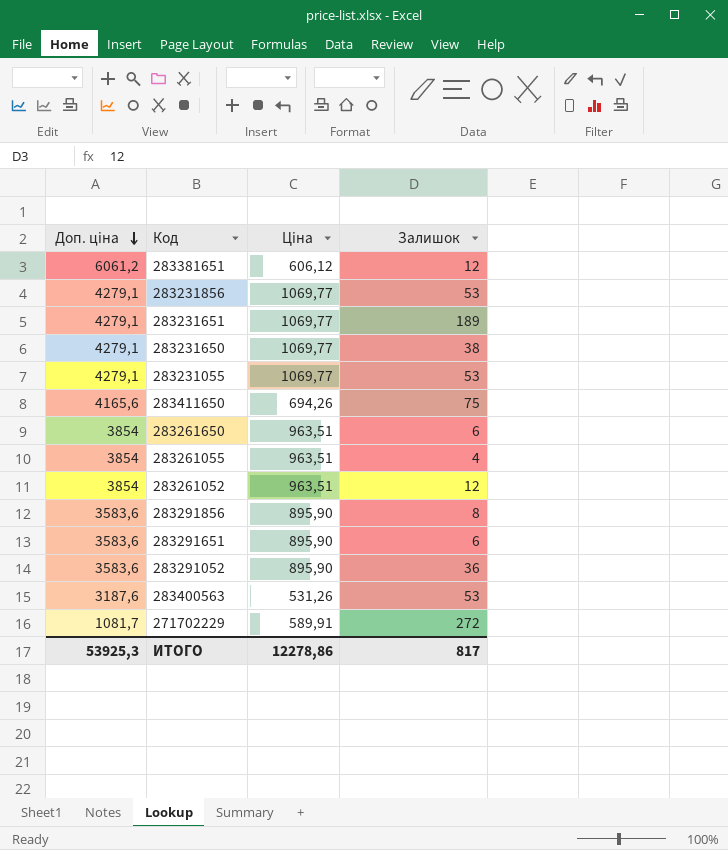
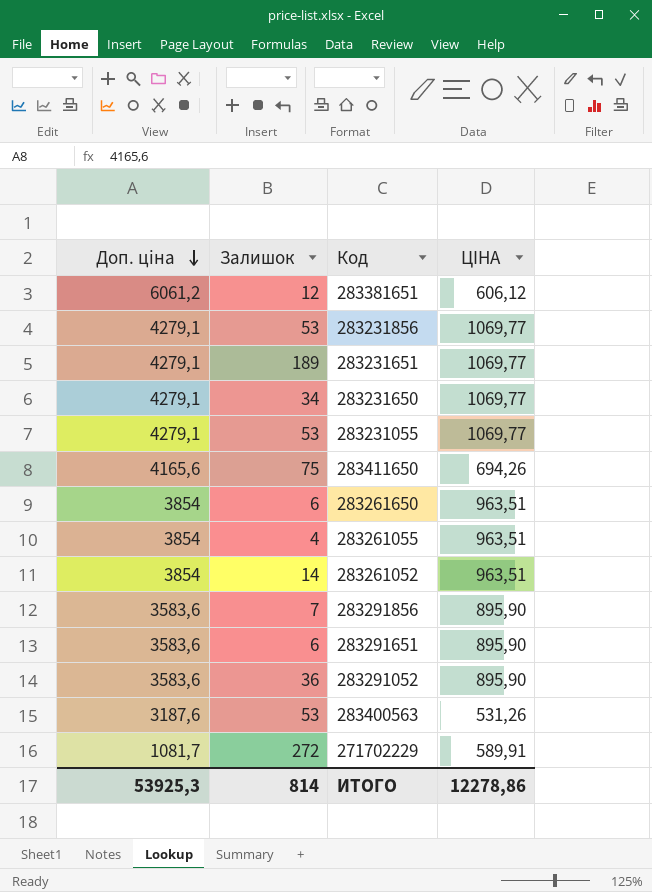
column Залишок | position: 4 -> 2
column name: Ціна -> ЦІНА
283231650 | Залишок: 38 -> 34
283261052 | Залишок: 12 -> 14
283291856 | Залишок: 8 -> 7
ИТОГО | Залишок: 817 -> 814

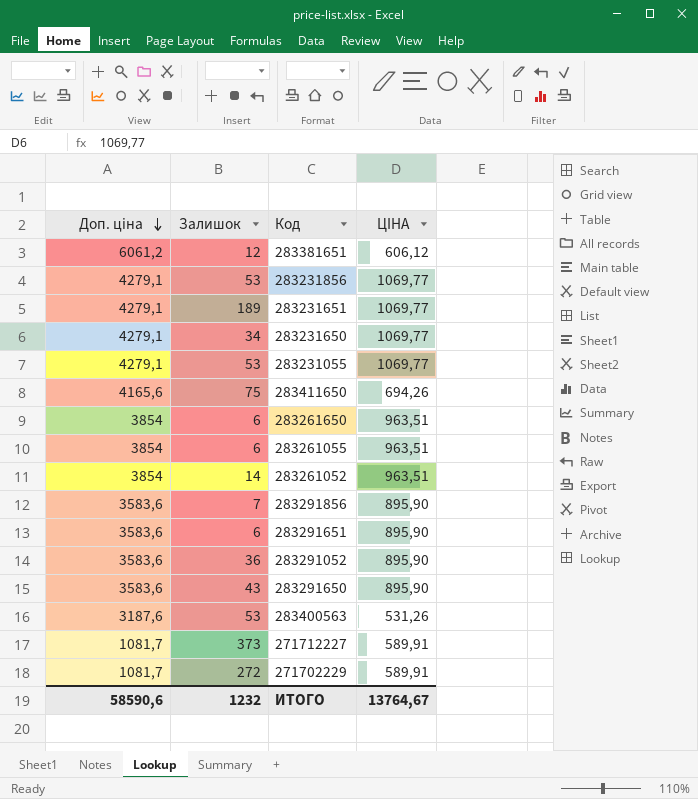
283261055 | Залишок: 4 -> 6
row 283291650: none -> 3583,6 | 43 | 895,90
row 271712227: none -> 1081,7 | 373 | 589,91
ИТОГО | Доп. ціна: 53925,3 -> 58590,6
ИТОГО | Залишок: 814 -> 1232
ИТОГО | ЦІНА: 12278,86 -> 13764,67

